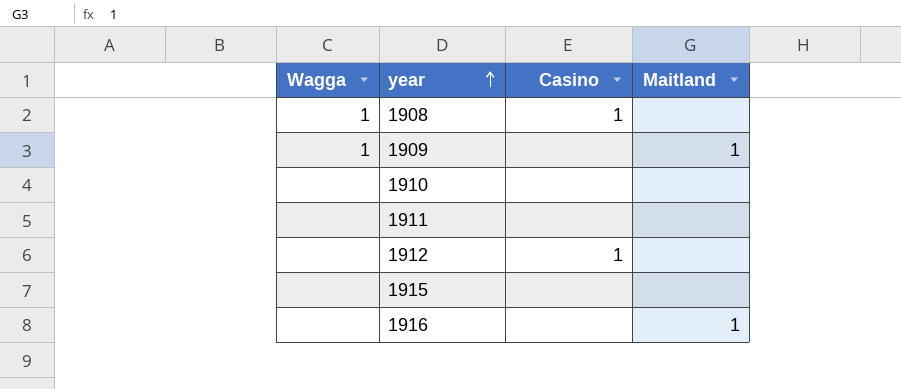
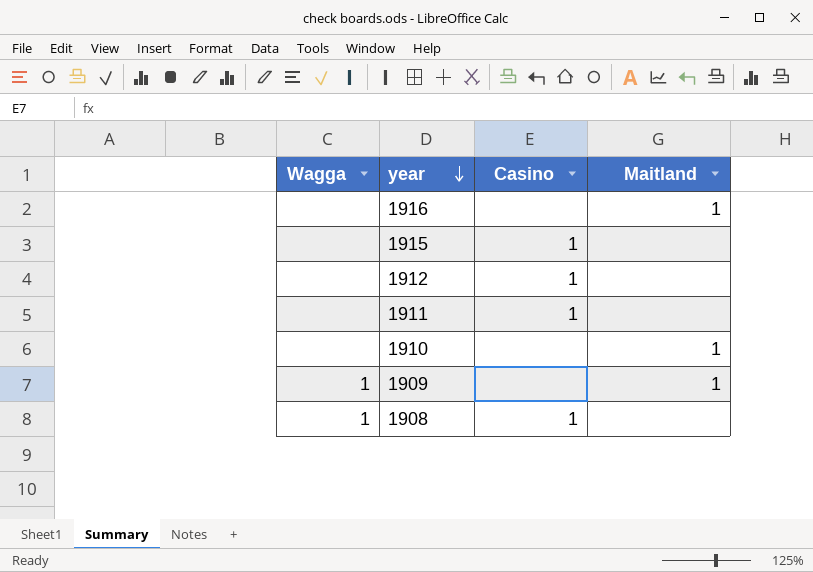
row order: year ascending -> year descending
1915 | Casino: none -> 1
1911 | Casino: none -> 1
1910 | Maitland: none -> 1

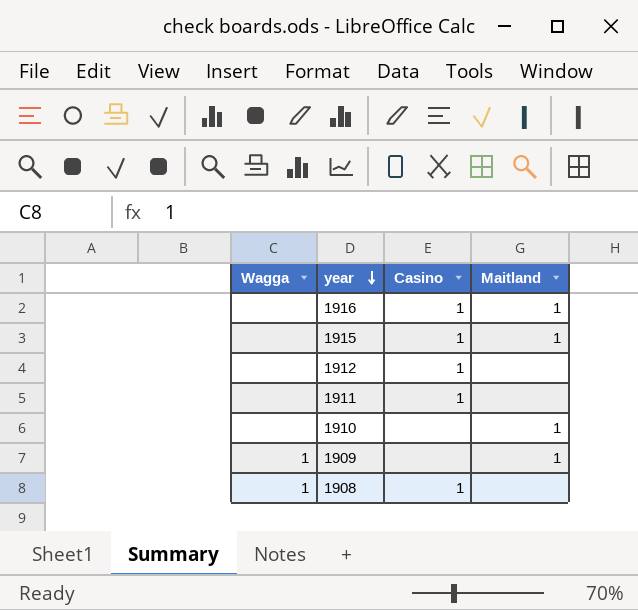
1916 | Casino: none -> 1
1915 | Maitland: none -> 1

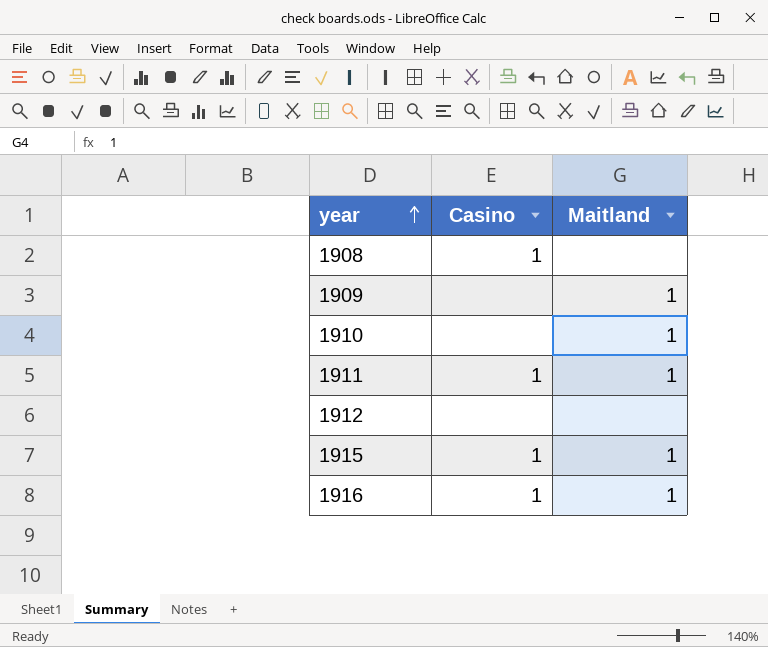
row order: year descending -> year ascending
column Wagga | position: 1 -> none
1911 | Maitland: none -> 1
1912 | Casino: 1 -> none

